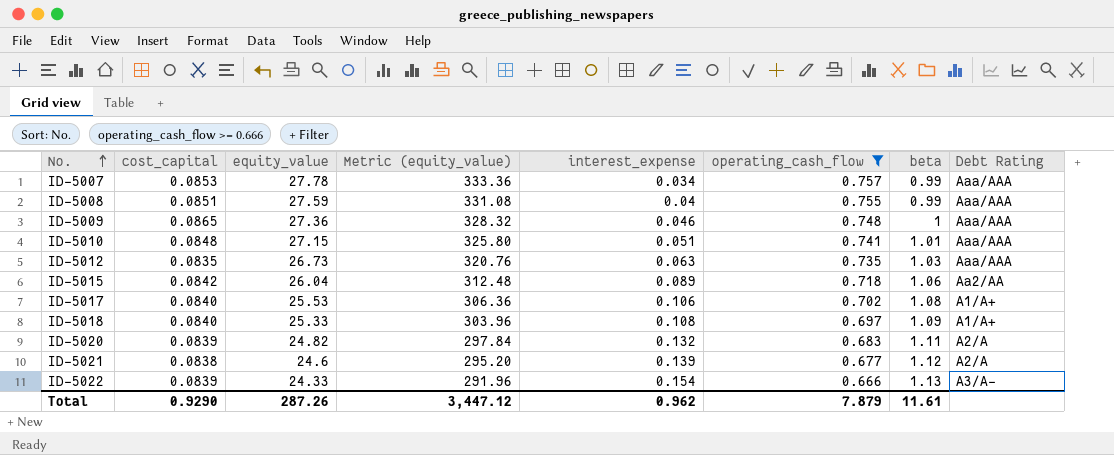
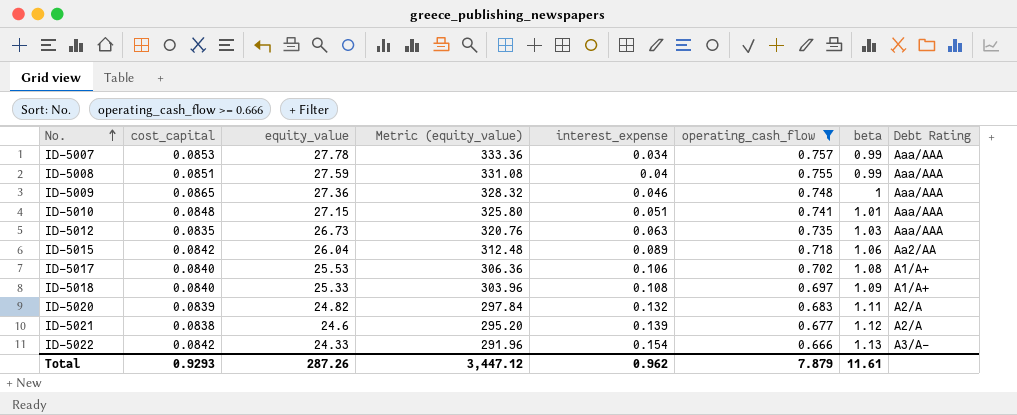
ID-5022 | cost_capital: 0.0839 -> 0.0842
Total | cost_capital: 0.9290 -> 0.9293

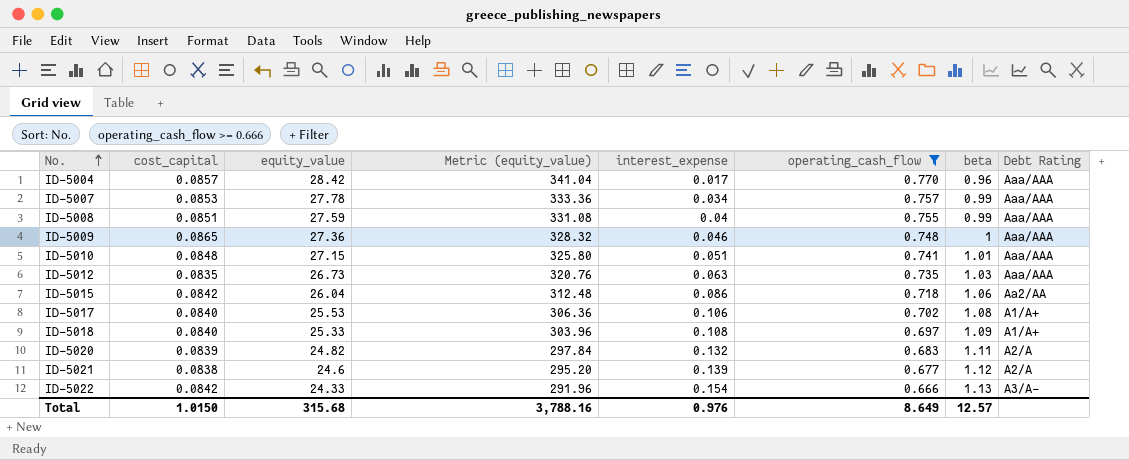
row ID-5004: none -> 0.0857 | 28.42 | 341.04 | 0.017 | 0.770 | 0.96 | Aaa/AAA
ID-5015 | interest_expense: 0.089 -> 0.086
Total | cost_capital: 0.9293 -> 1.0150
Total | equity_value: 287.26 -> 315.68
Total | Metric (equity_value): 3,447.12 -> 3,788.16
Total | interest_expense: 0.962 -> 0.976
Total | operating_cash_flow: 7.879 -> 8.649
Total | beta: 11.61 -> 12.57

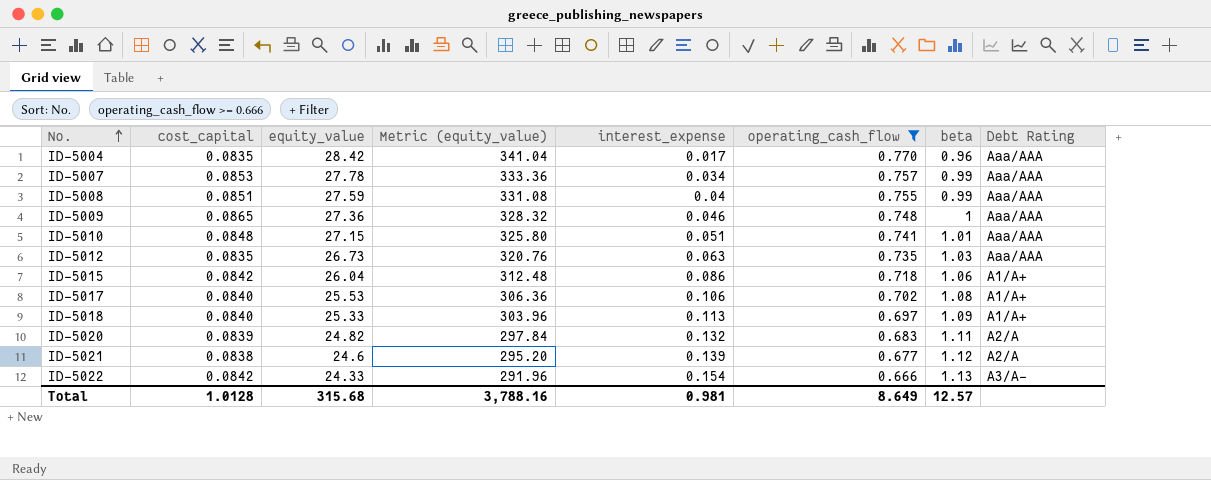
ID-5004 | cost_capital: 0.0857 -> 0.0835
ID-5015 | Debt Rating: Aa2/AA -> A1/A+
ID-5018 | interest_expense: 0.108 -> 0.113
Total | cost_capital: 1.0150 -> 1.0128
Total | interest_expense: 0.976 -> 0.981

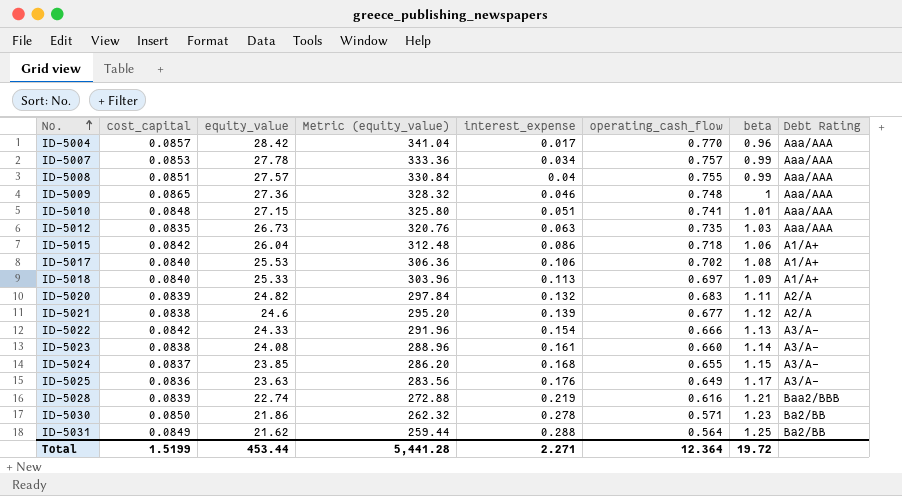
filter: operating_cash_flow >= 0.666 -> none
ID-5004 | cost_capital: 0.0835 -> 0.0857
ID-5008 | equity_value: 27.59 -> 27.57
ID-5008 | Metric (equity_value): 331.08 -> 330.84
Total | cost_capital: 1.0128 -> 1.5199
Total | equity_value: 315.68 -> 453.44
Total | Metric (equity_value): 3,788.16 -> 5,441.28
Total | interest_expense: 0.981 -> 2.271
Total | operating_cash_flow: 8.649 -> 12.364
Total | beta: 12.57 -> 19.72

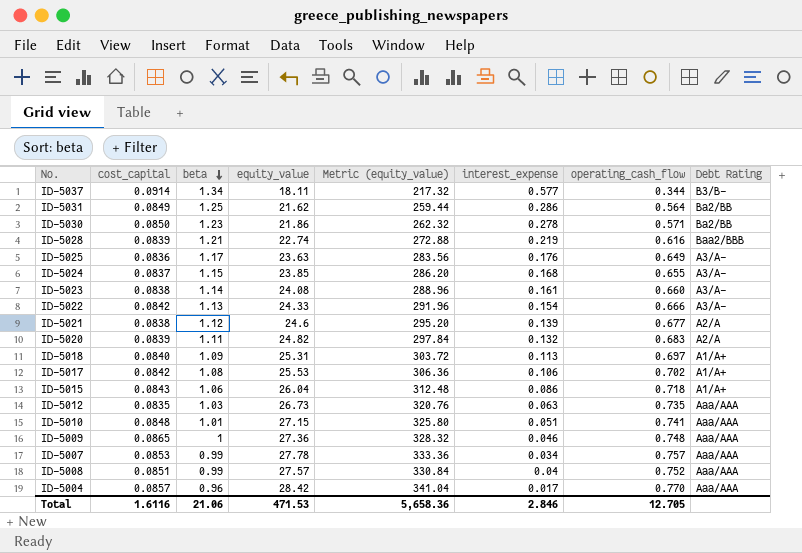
row order: No. ascending -> beta descending
column beta | position: 7 -> 3
row ID-5037: none -> 0.0914 | 1.34 | 18.11 | 217.32 | 0.577 | 0.344 | B3/B-
ID-5031 | interest_expense: 0.288 -> 0.286
ID-5018 | equity_value: 25.33 -> 25.31
ID-5018 | Metric (equity_value): 303.96 -> 303.72
ID-5017 | cost_capital: 0.0840 -> 0.0842
ID-5015 | cost_capital: 0.0842 -> 0.0843
ID-5008 | operating_cash_flow: 0.755 -> 0.752
Total | cost_capital: 1.5199 -> 1.6116
Total | beta: 19.72 -> 21.06
Total | equity_value: 453.44 -> 471.53
Total | Metric (equity_value): 5,441.28 -> 5,658.36
Total | interest_expense: 2.271 -> 2.846
Total | operating_cash_flow: 12.364 -> 12.705

